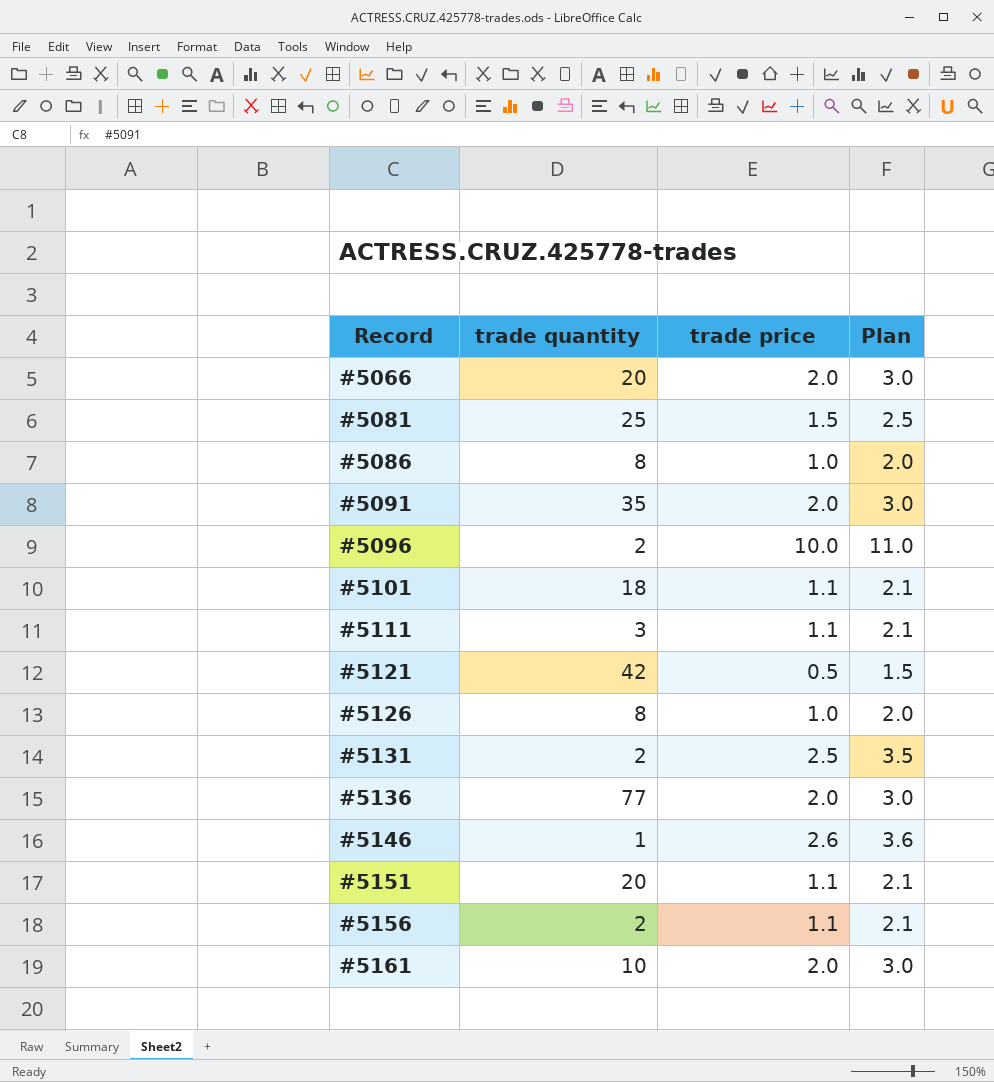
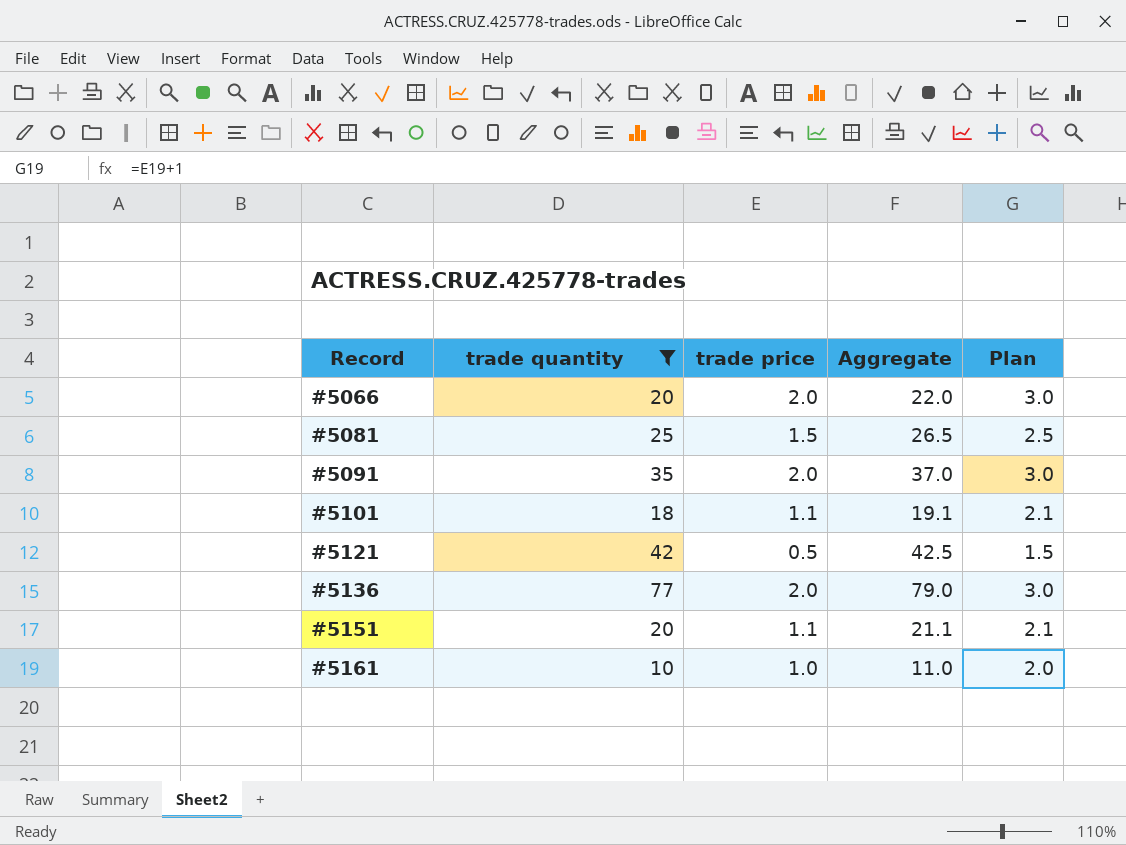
filter: none -> trade quantity >= 10
column Aggregate | formula: none -> [trade quantity] + [trade price]
#5161 | trade price: 2.0 -> 1.0
#5161 | Plan: 3.0 -> 2.0

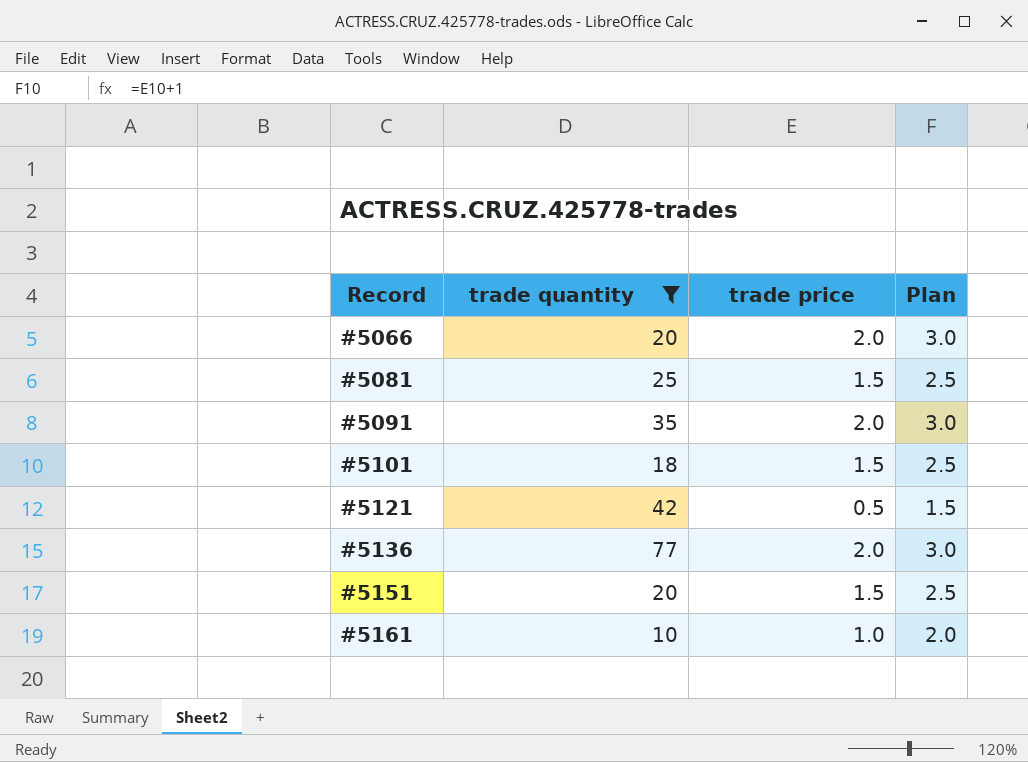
column Aggregate | formula: [trade quantity] + [trade price] -> none
#5101 | trade price: 1.1 -> 1.5
#5101 | Plan: 2.1 -> 2.5
#5151 | trade price: 1.1 -> 1.5
#5151 | Plan: 2.1 -> 2.5

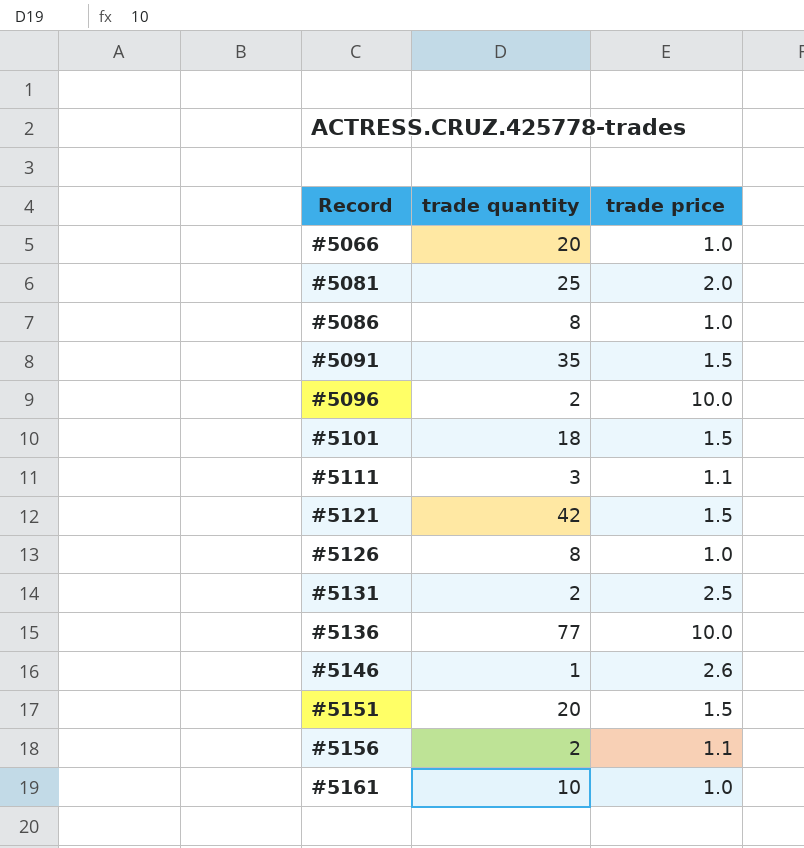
filter: trade quantity >= 10 -> none
column Plan | formula: [trade price] + 1 -> none
#5066 | trade price: 2.0 -> 1.0
#5081 | trade price: 1.5 -> 2.0
#5091 | trade price: 2.0 -> 1.5
#5121 | trade price: 0.5 -> 1.5
#5136 | trade price: 2.0 -> 10.0

